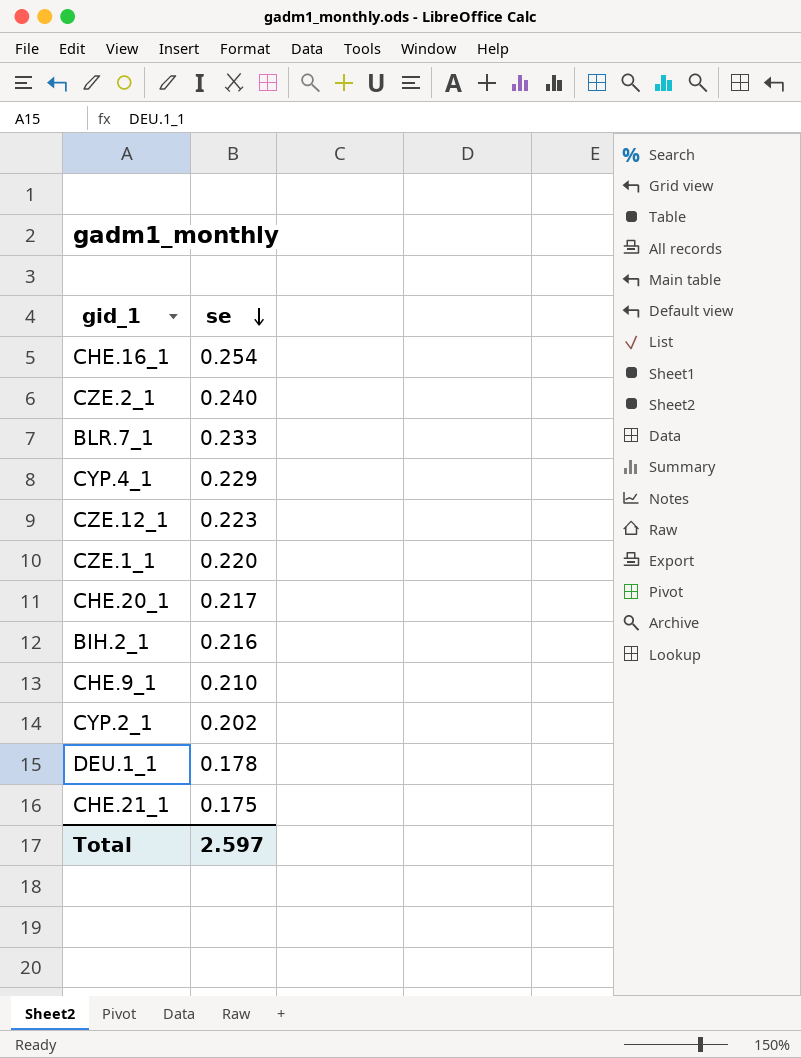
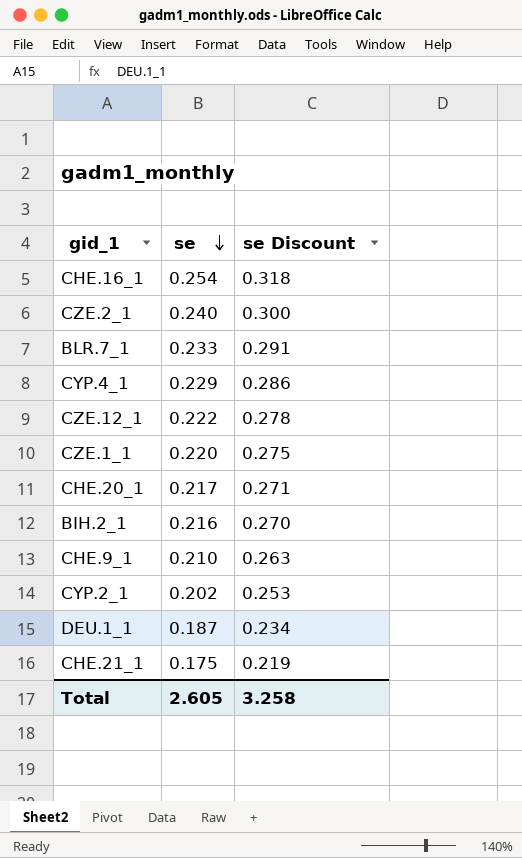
column se Discount | formula: none -> [se] * 1.25
CZE.12_1 | se: 0.223 -> 0.222
DEU.1_1 | se: 0.178 -> 0.187
Total | se: 2.597 -> 2.605

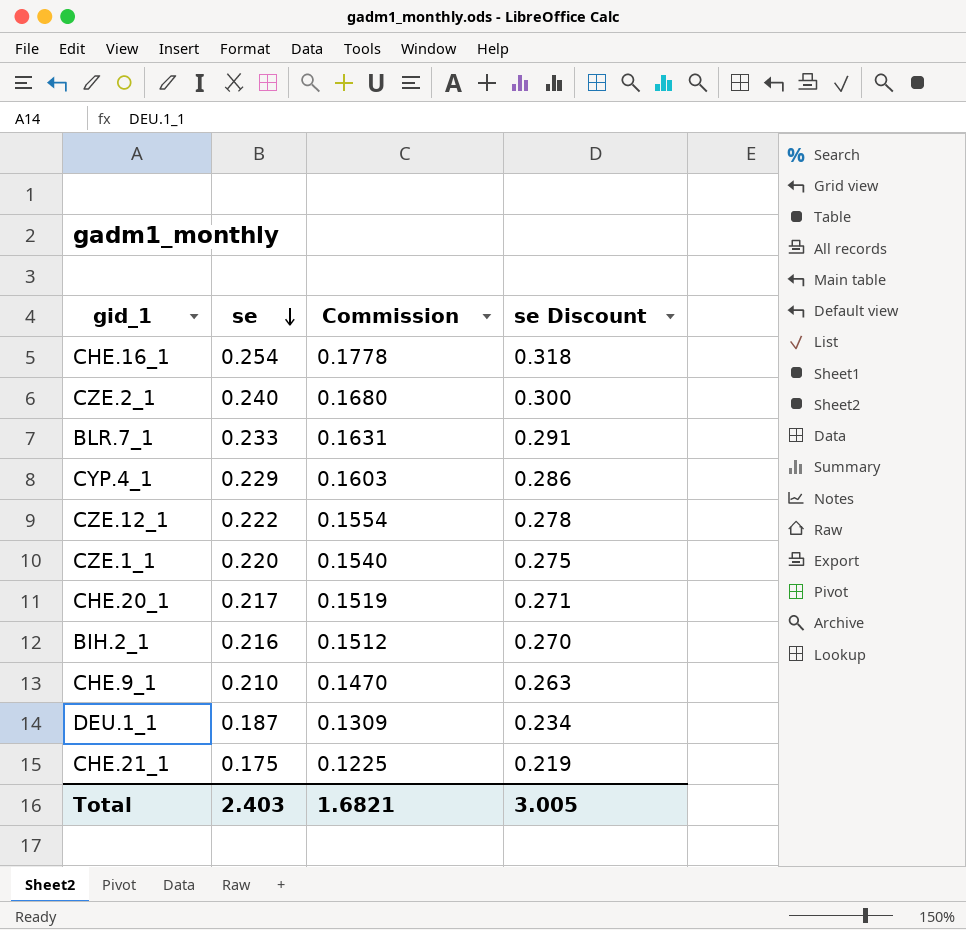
column Commission | formula: none -> [se] * 0.7
row CYP.2_1: 0.202 | 0.253 -> none
Total | se: 2.605 -> 2.403
Total | se Discount: 3.258 -> 3.005

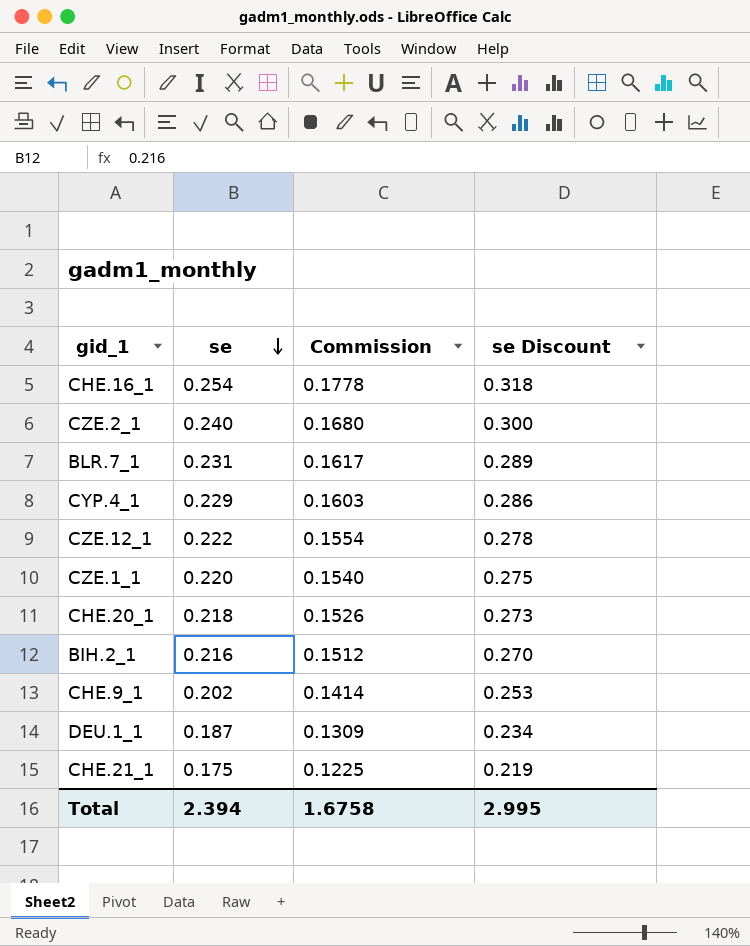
BLR.7_1 | se: 0.233 -> 0.231
BLR.7_1 | Commission: 0.1631 -> 0.1617
BLR.7_1 | se Discount: 0.291 -> 0.289
CHE.20_1 | se: 0.217 -> 0.218
CHE.20_1 | Commission: 0.1519 -> 0.1526
CHE.20_1 | se Discount: 0.271 -> 0.273
CHE.9_1 | se: 0.210 -> 0.202
CHE.9_1 | Commission: 0.1470 -> 0.1414
CHE.9_1 | se Discount: 0.263 -> 0.253
Total | se: 2.403 -> 2.394
Total | Commission: 1.6821 -> 1.6758
Total | se Discount: 3.005 -> 2.995

